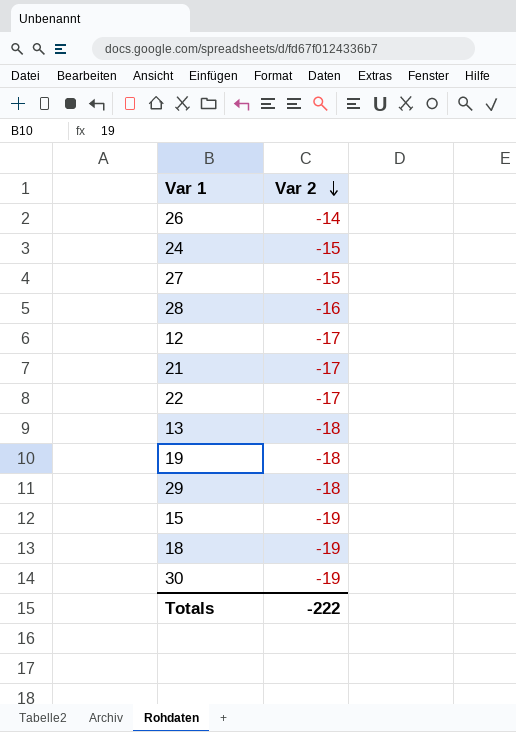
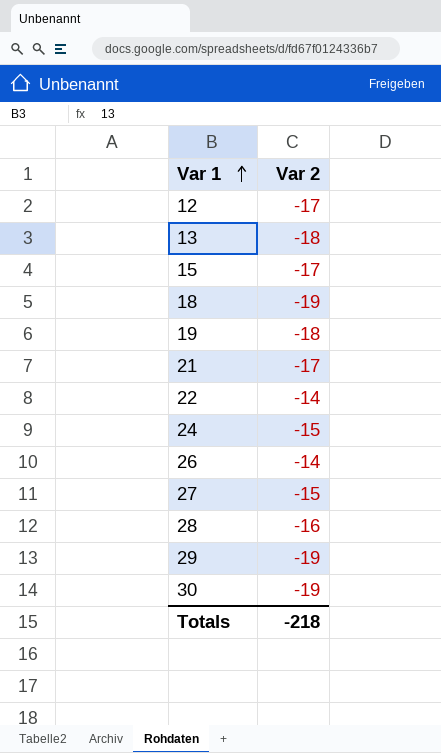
row order: Var 2 descending -> Var 1 ascending
15 | Var 2: -19 -> -17
22 | Var 2: -17 -> -14
29 | Var 2: -18 -> -19
Totals | Var 2: -222 -> -218

